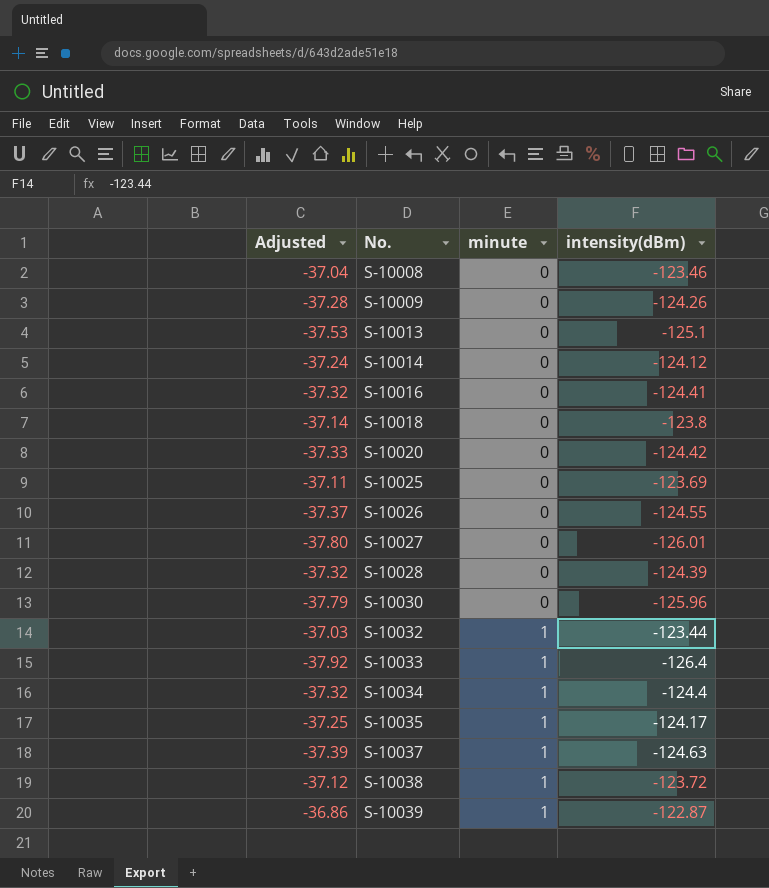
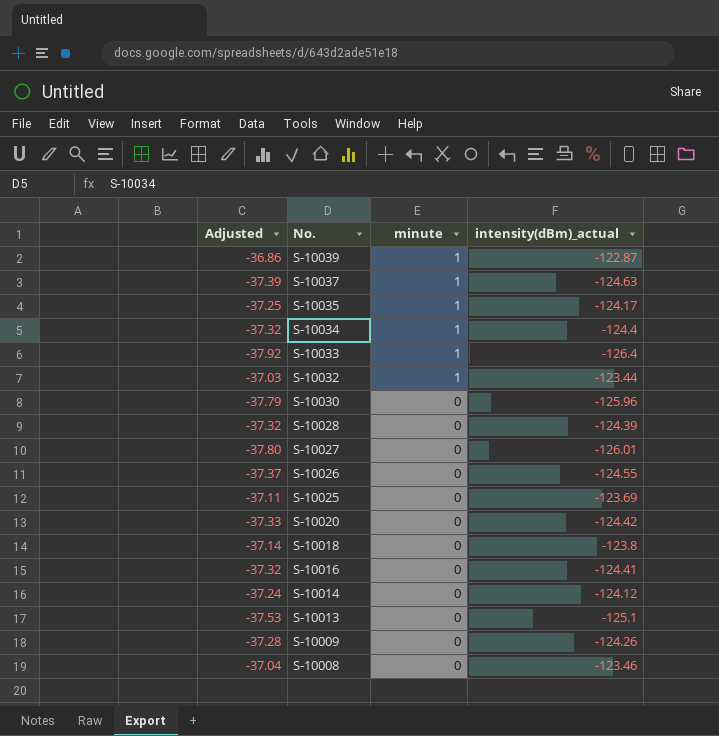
row order: No. ascending -> No. descending
column name: intensity(dBm) -> intensity(dBm)_actual
row S-10038: -37.12 | 1 | -123.72 -> none

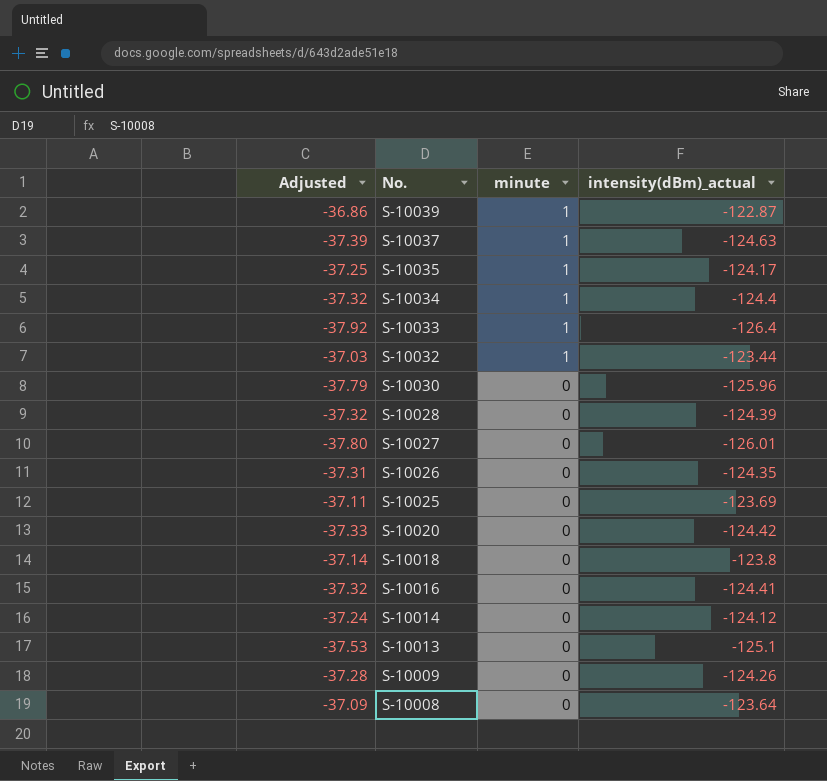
S-10026 | Adjusted: -37.37 -> -37.31
S-10026 | intensity(dBm)_actual: -124.55 -> -124.35
S-10008 | Adjusted: -37.04 -> -37.09
S-10008 | intensity(dBm)_actual: -123.46 -> -123.64

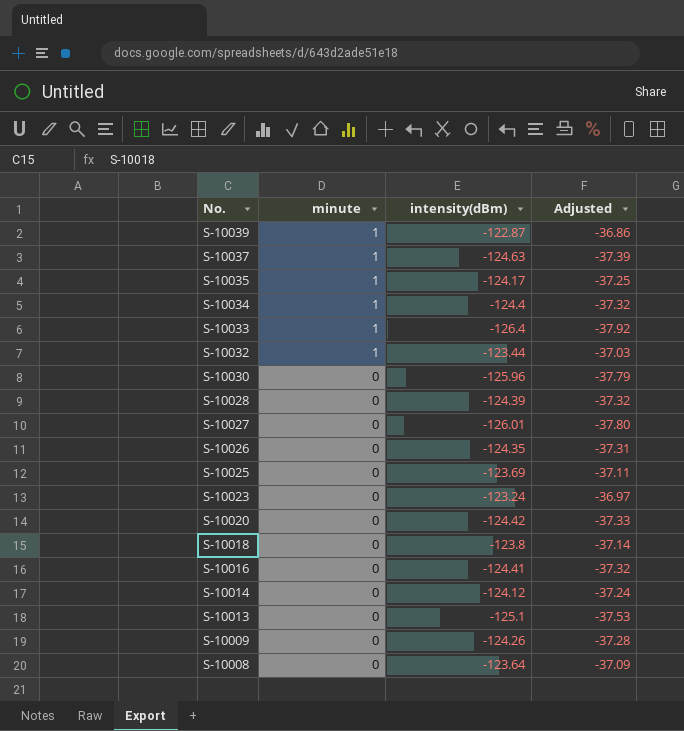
column name: intensity(dBm)_actual -> intensity(dBm)
column Adjusted | position: 1 -> 4
row S-10023: none -> 0 | -123.24 | -36.97

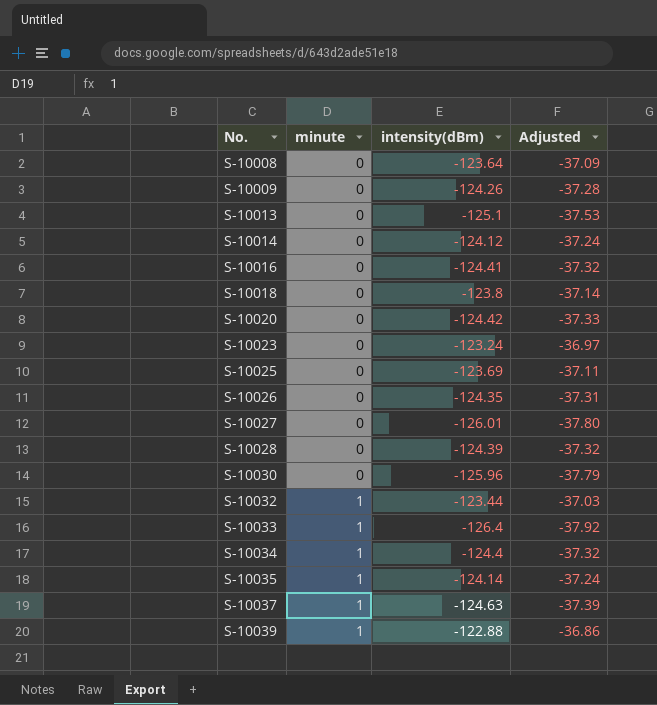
row order: No. descending -> No. ascending
S-10035 | intensity(dBm): -124.17 -> -124.14
S-10035 | Adjusted: -37.25 -> -37.24
S-10039 | intensity(dBm): -122.87 -> -122.88

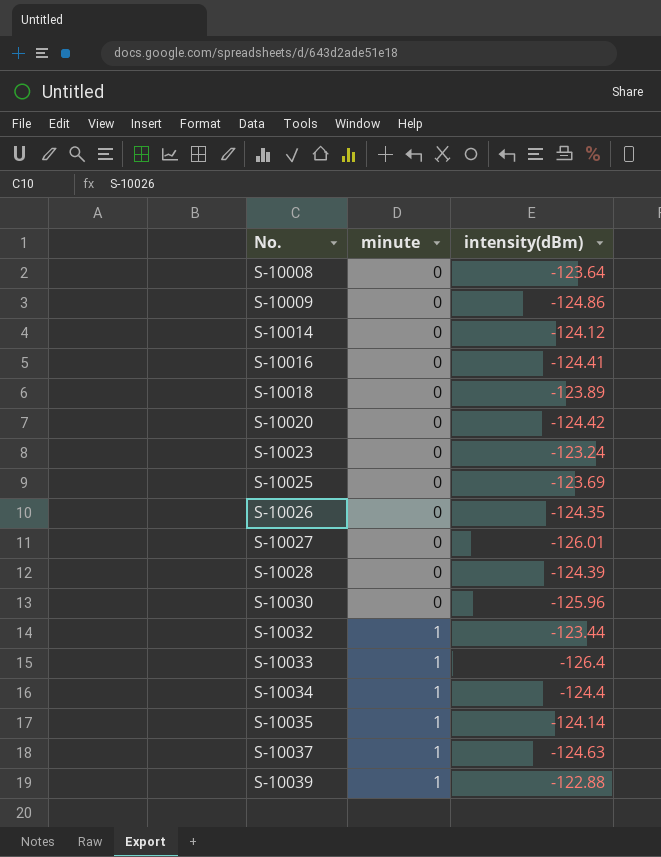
column Adjusted | formula: [intensity(dBm)] * 0.3 -> none
row S-10013: 0 | -125.1 | -37.53 -> none
S-10009 | intensity(dBm): -124.26 -> -124.86
S-10018 | intensity(dBm): -123.8 -> -123.89

